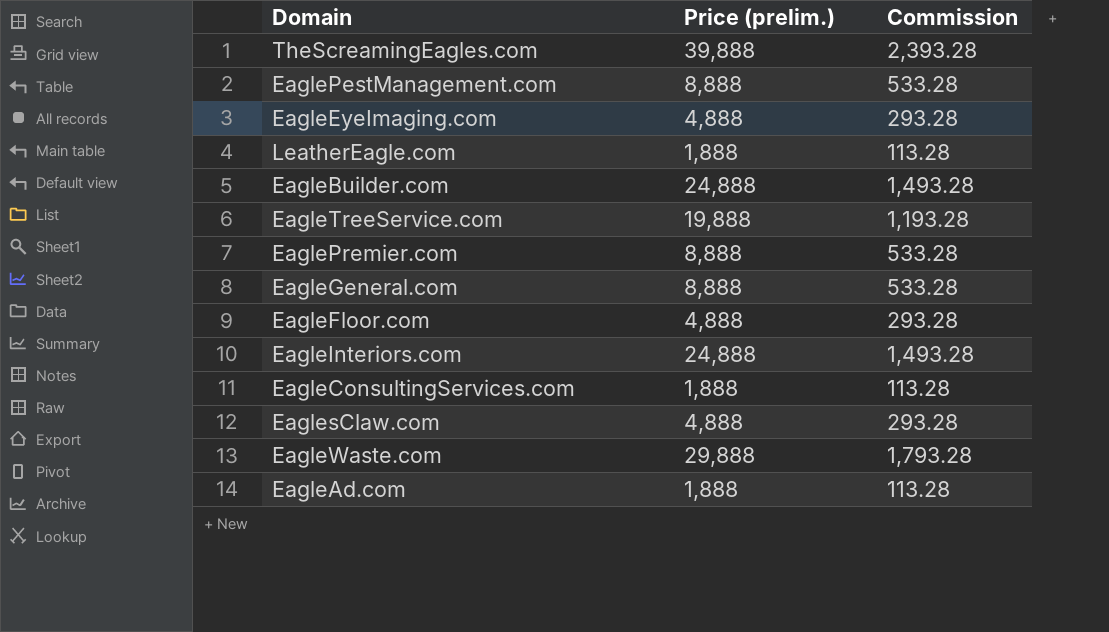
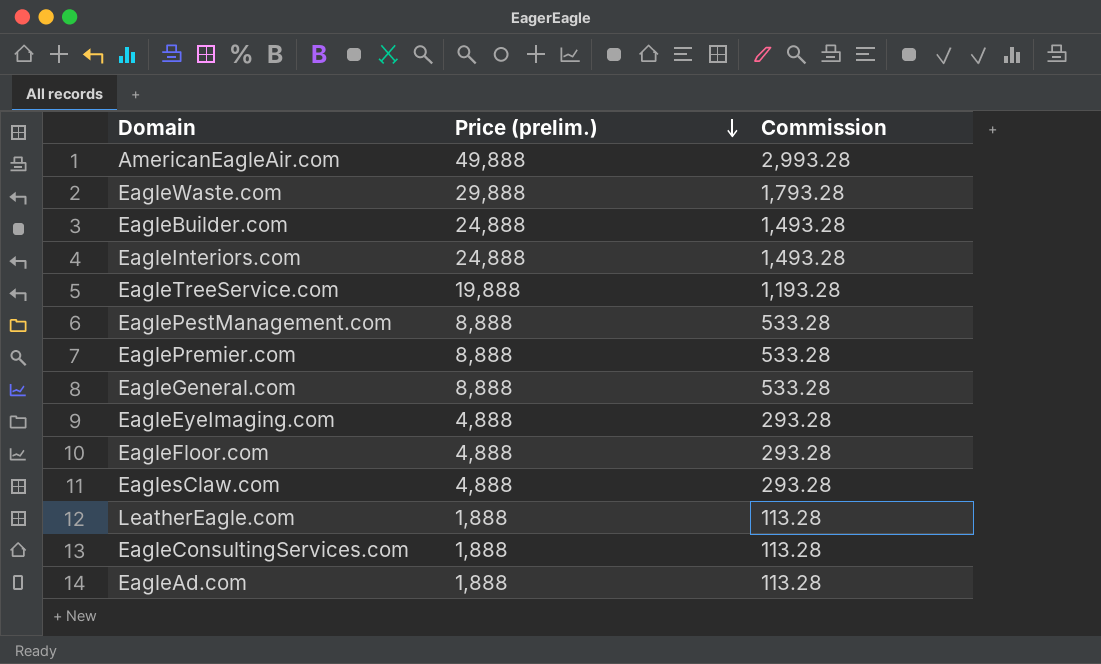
row order: none -> Price (prelim.) descending
row TheScreamingEagles.com: 39,888 | 2,393.28 -> none
row AmericanEagleAir.com: none -> 49,888 | 2,993.28

